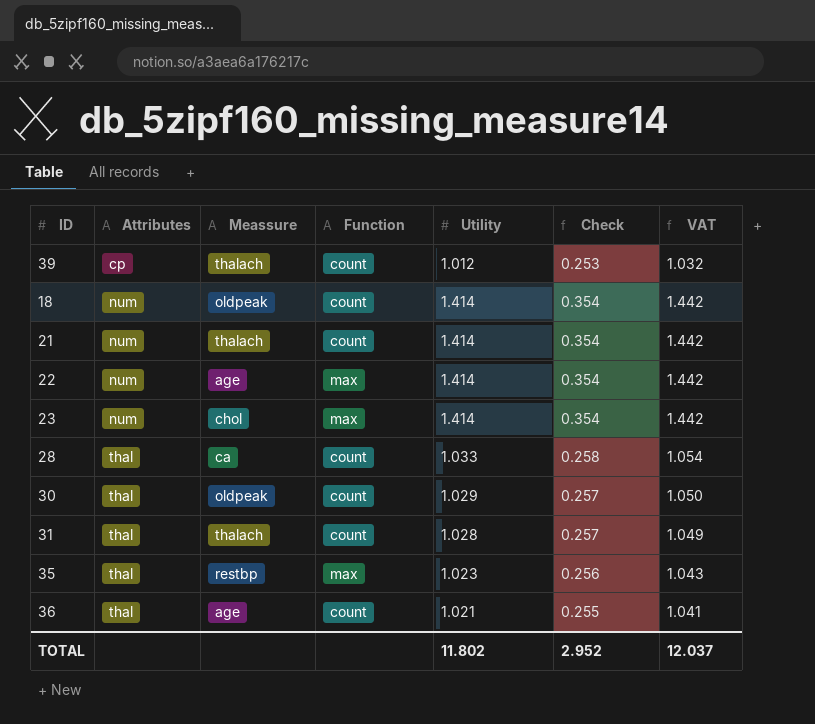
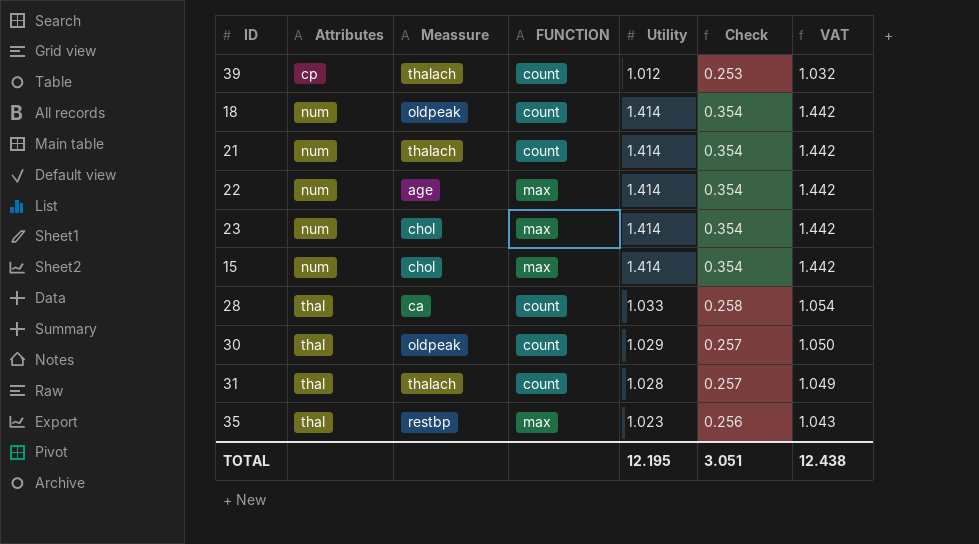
column name: Function -> FUNCTION
row 36: thal | age | count | 1.021 | 0.255 | 1.041 -> none
row 15: none -> num | chol | max | 1.414 | 0.354 | 1.442
TOTAL | Utility: 11.802 -> 12.195
TOTAL | Check: 2.952 -> 3.051
TOTAL | VAT: 12.037 -> 12.438

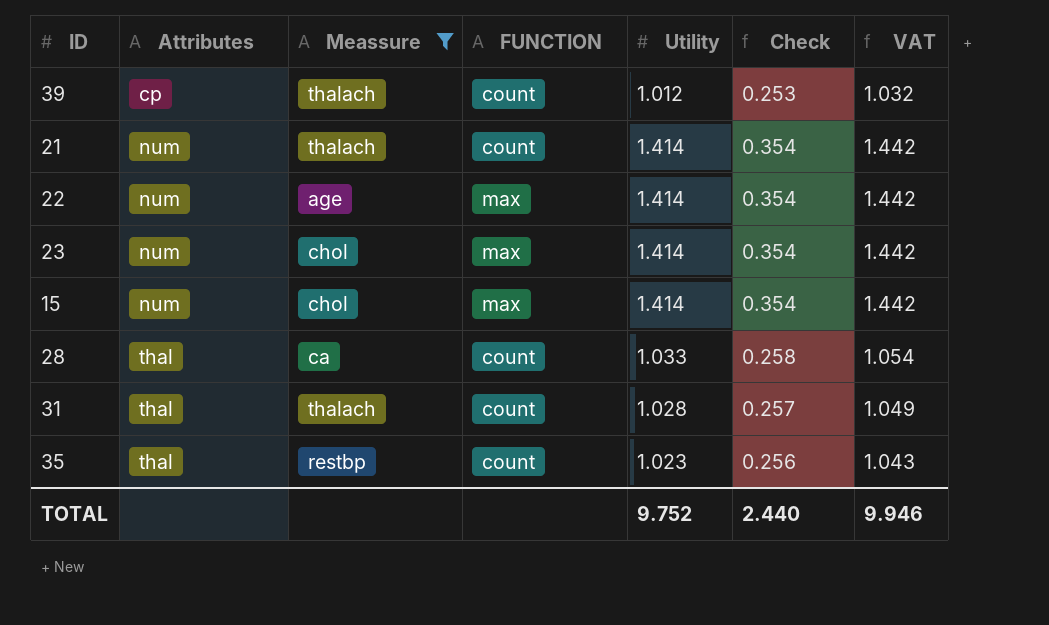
filter: none -> Meassure != oldpeak
35 | FUNCTION: max -> count
TOTAL | Utility: 12.195 -> 9.752
TOTAL | Check: 3.051 -> 2.440
TOTAL | VAT: 12.438 -> 9.946

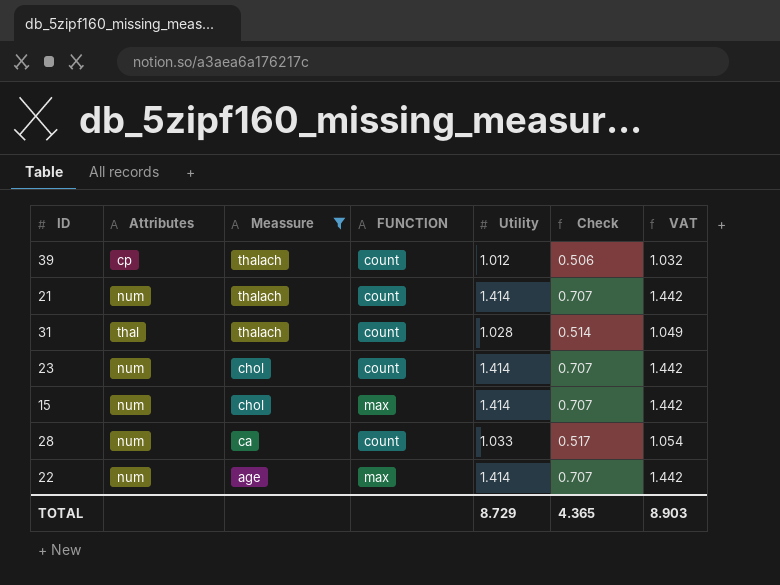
row order: Attributes ascending -> Meassure descending
column Check | formula: [Utility] * 0.25 -> [Utility] * 0.5
row 35: thal | restbp | count | 1.023 | 0.256 | 1.043 -> none
23 | FUNCTION: max -> count
28 | Attributes: thal -> num
TOTAL | Utility: 9.752 -> 8.729
TOTAL | Check: 2.440 -> 4.365
TOTAL | VAT: 9.946 -> 8.903

